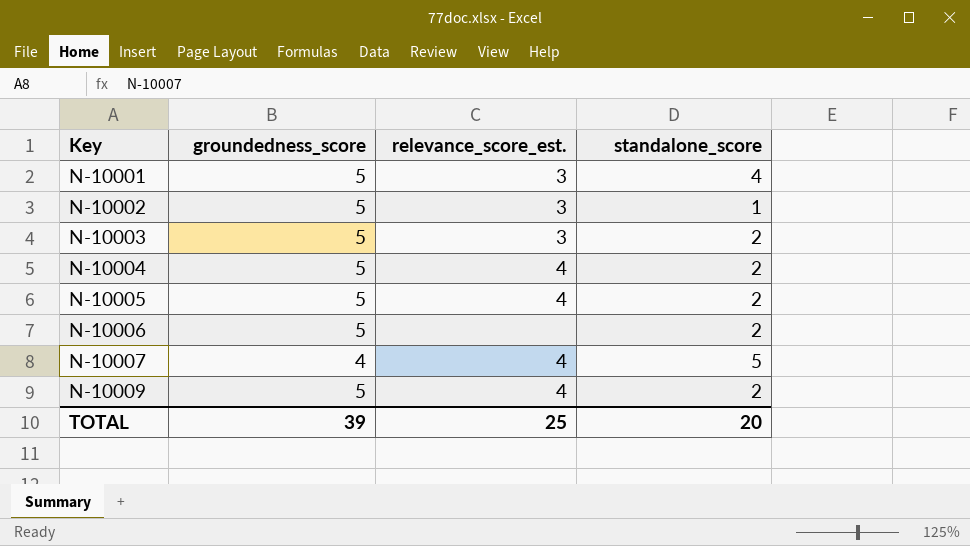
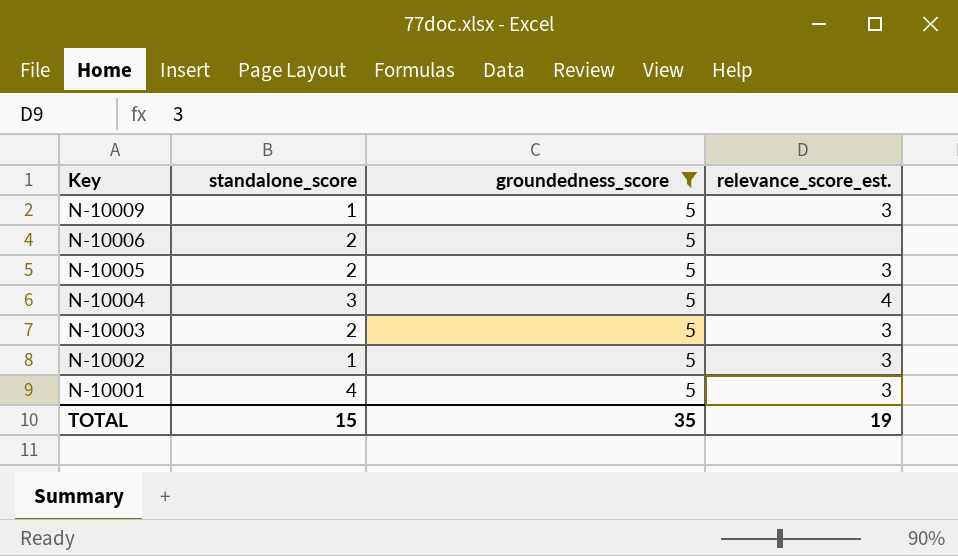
filter: none -> groundedness_score = 5
row order: Key ascending -> Key descending
column standalone_score | position: 4 -> 2
N-10009 | standalone_score: 2 -> 1
N-10009 | relevance_score_est.: 4 -> 3
N-10005 | relevance_score_est.: 4 -> 3
N-10004 | standalone_score: 2 -> 3
TOTAL | standalone_score: 20 -> 15
TOTAL | groundedness_score: 39 -> 35
TOTAL | relevance_score_est.: 25 -> 19

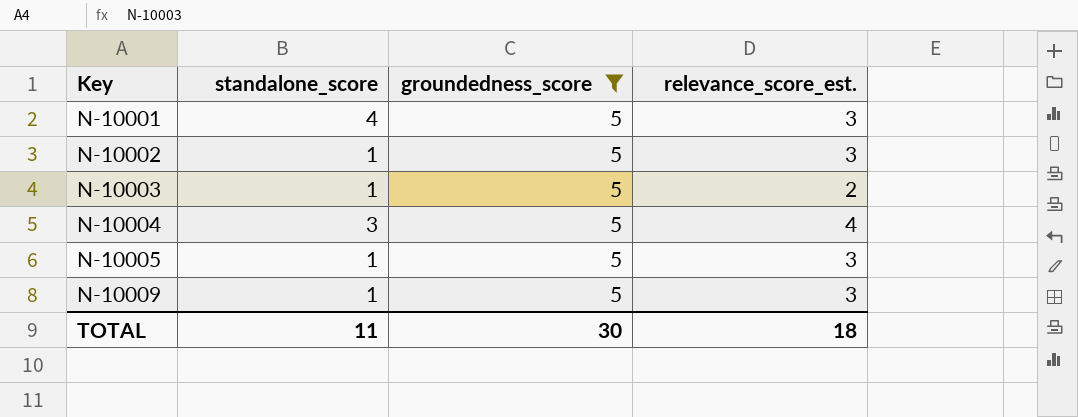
row order: Key descending -> Key ascending
row N-10006: 2 | 5 | none -> none
N-10003 | standalone_score: 2 -> 1
N-10003 | relevance_score_est.: 3 -> 2
N-10005 | standalone_score: 2 -> 1
TOTAL | standalone_score: 15 -> 11
TOTAL | groundedness_score: 35 -> 30
TOTAL | relevance_score_est.: 19 -> 18

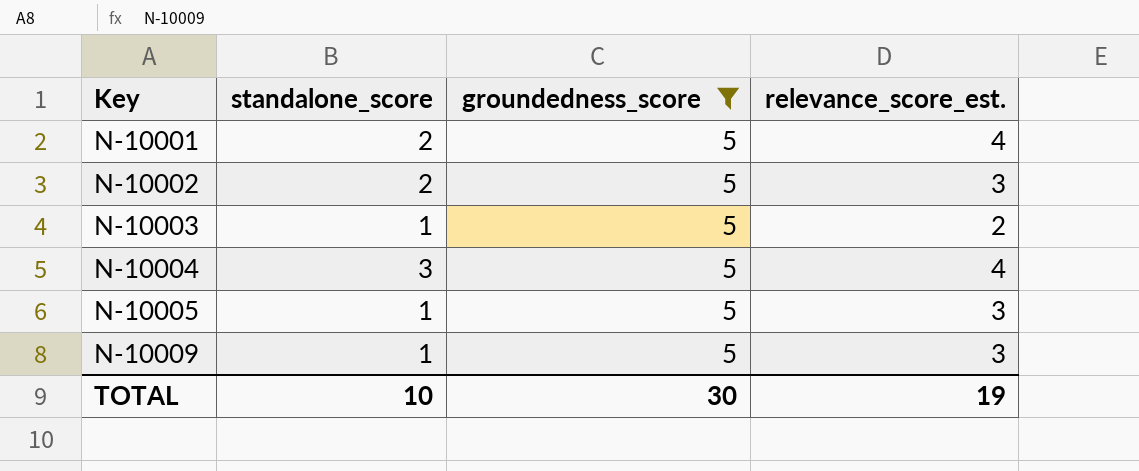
N-10001 | standalone_score: 4 -> 2
N-10001 | relevance_score_est.: 3 -> 4
N-10002 | standalone_score: 1 -> 2
TOTAL | standalone_score: 11 -> 10
TOTAL | relevance_score_est.: 18 -> 19

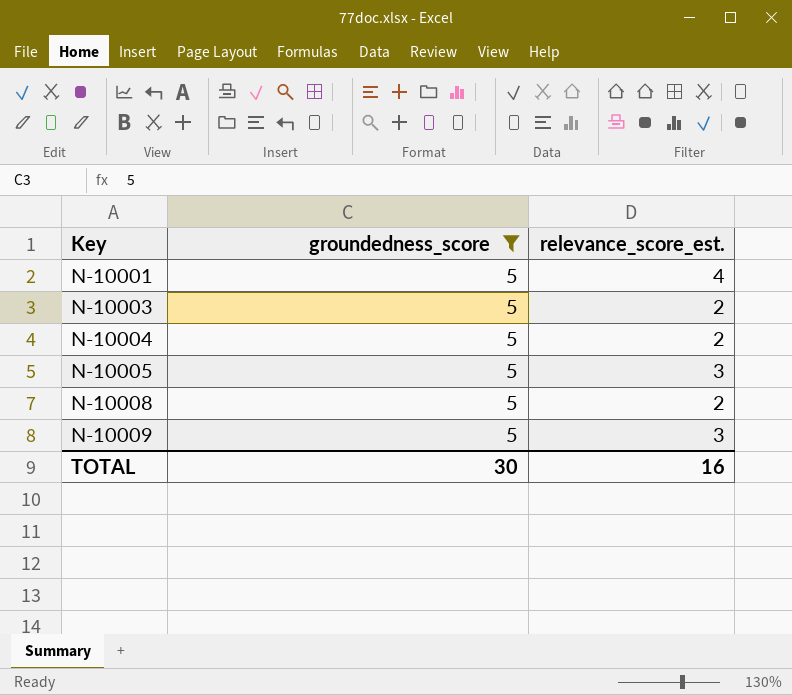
column standalone_score | position: 2 -> none
row N-10002: 2 | 5 | 3 -> none
N-10004 | relevance_score_est.: 4 -> 2
row N-10008: none -> 5 | 2
TOTAL | relevance_score_est.: 19 -> 16

